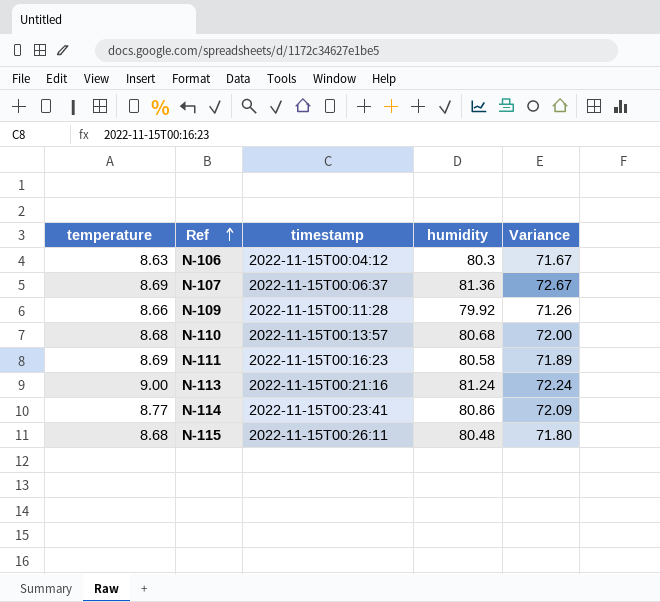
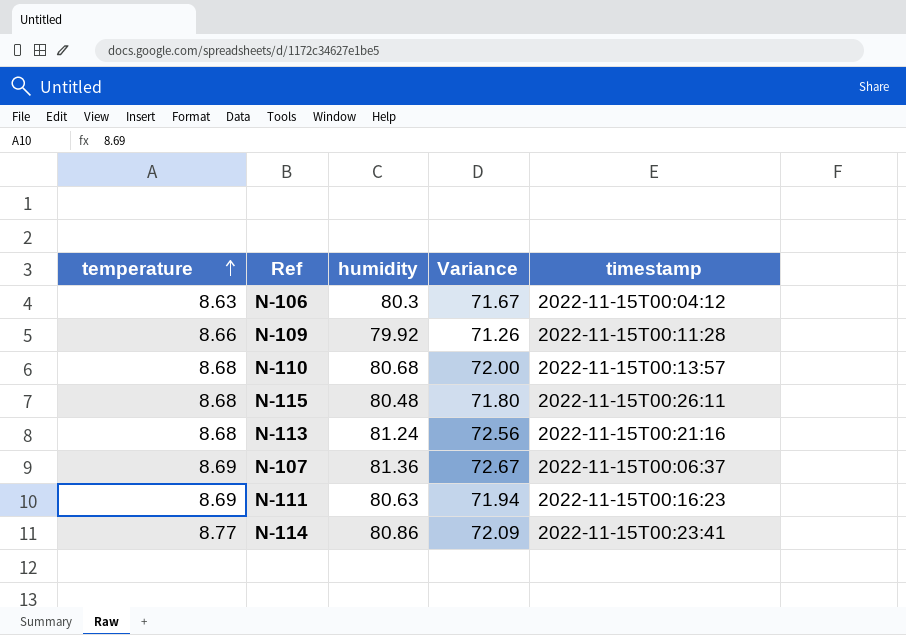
row order: Ref ascending -> temperature ascending
column timestamp | position: 3 -> 5
N-113 | temperature: 9.00 -> 8.68
N-113 | Variance: 72.24 -> 72.56
N-111 | humidity: 80.58 -> 80.63
N-111 | Variance: 71.89 -> 71.94

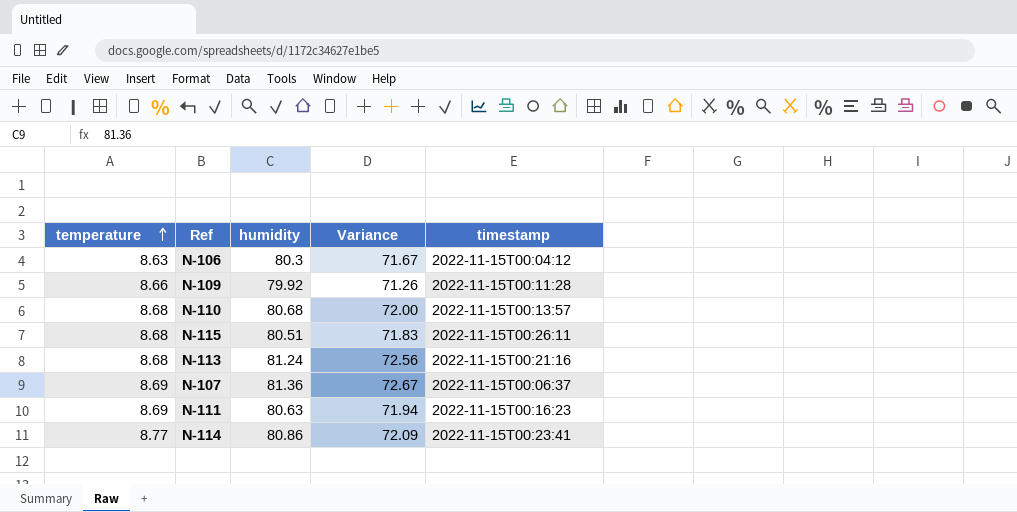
N-115 | humidity: 80.48 -> 80.51
N-115 | Variance: 71.80 -> 71.83

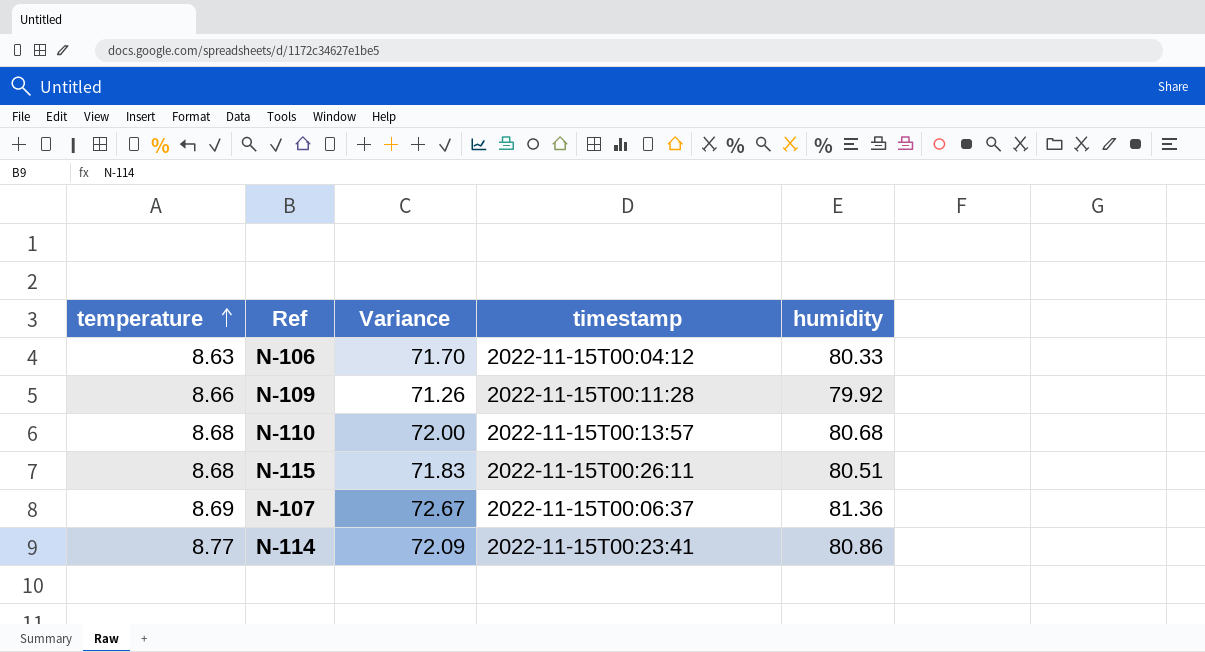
column humidity | position: 3 -> 5
row N-113: 8.68 | 81.24 | 72.56 | 2022-11-15T00:21:16 -> none
row N-111: 8.69 | 80.63 | 71.94 | 2022-11-15T00:16:23 -> none
N-106 | Variance: 71.67 -> 71.70
N-106 | humidity: 80.3 -> 80.33

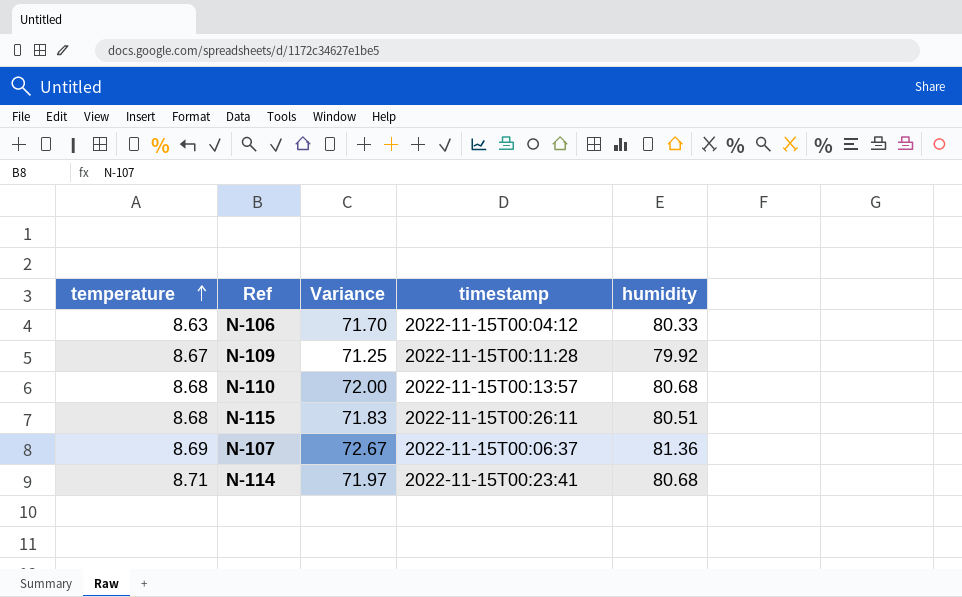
N-109 | temperature: 8.66 -> 8.67
N-109 | Variance: 71.26 -> 71.25
N-114 | temperature: 8.77 -> 8.71
N-114 | Variance: 72.09 -> 71.97
N-114 | humidity: 80.86 -> 80.68

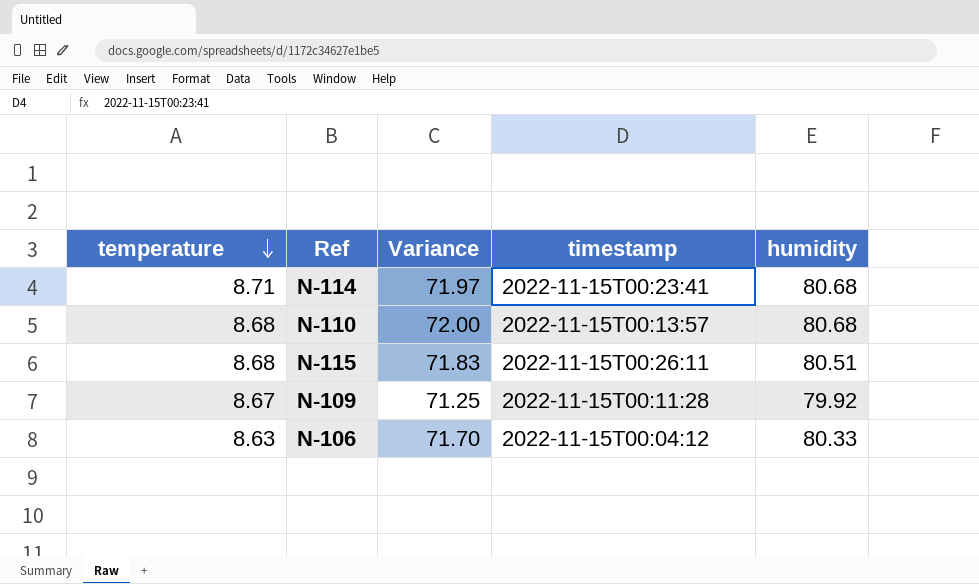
row order: temperature ascending -> temperature descending
row N-107: 8.69 | 72.67 | 2022-11-15T00:06:37 | 81.36 -> none

